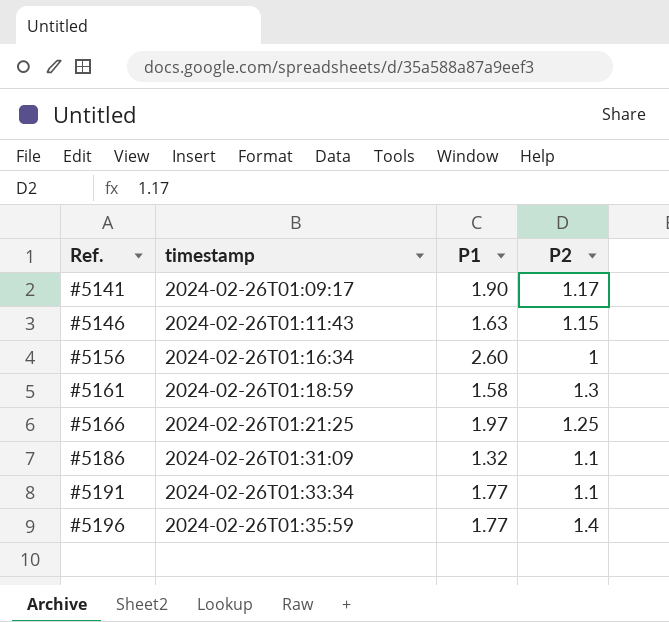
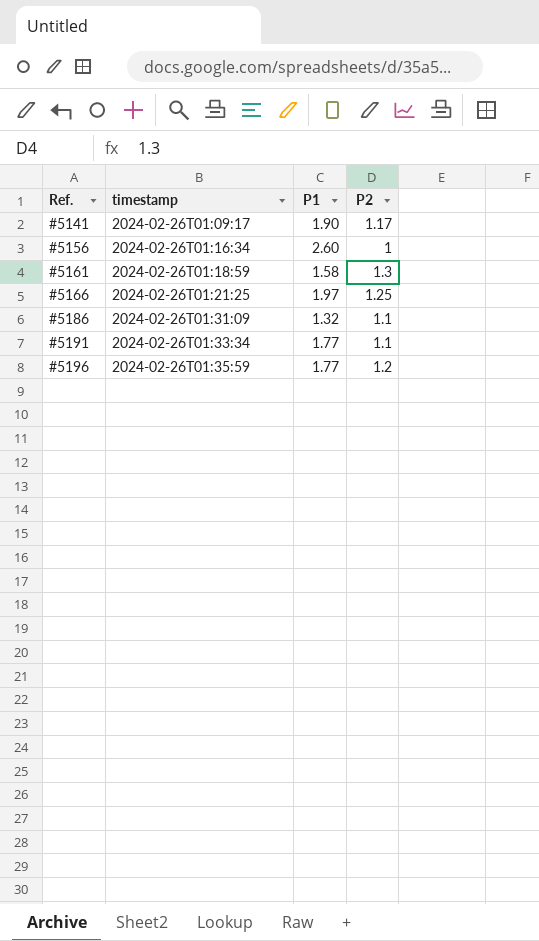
row #5146: 2024-02-26T01:11:43 | 1.63 | 1.15 -> none
#5196 | P2: 1.4 -> 1.2

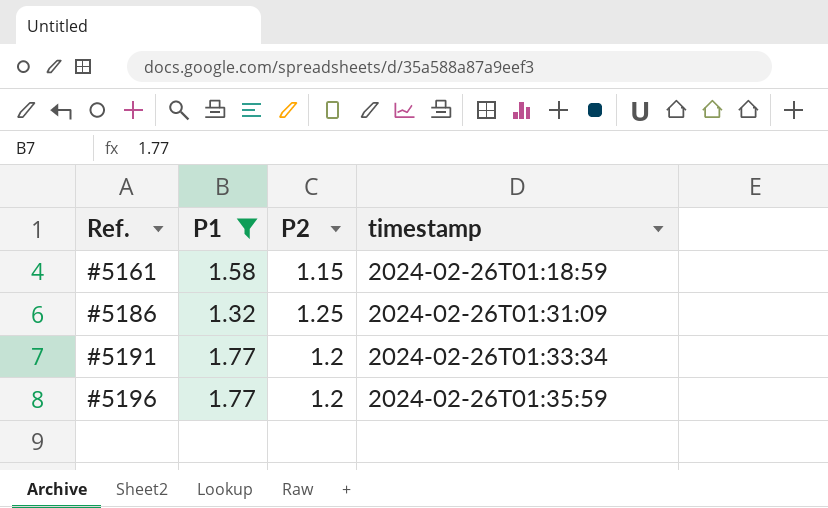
filter: none -> P1 <= 1.77
column timestamp | position: 2 -> 4
#5161 | P2: 1.3 -> 1.15
#5186 | P2: 1.1 -> 1.25
#5191 | P2: 1.1 -> 1.2

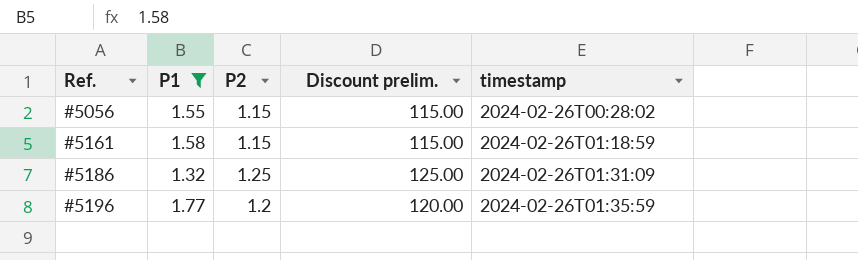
column Discount prelim. | formula: none -> [P2] * 100
row #5191: 1.77 | 1.2 | 2024-02-26T01:33:34 -> none
row #5056: none -> 1.55 | 1.15 | 115.00 | 2024-02-26T00:28:02

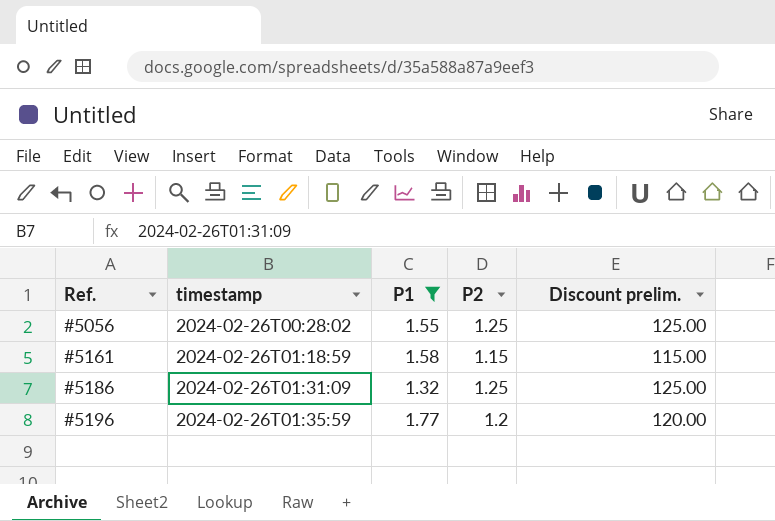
column timestamp | position: 5 -> 2
#5056 | P2: 1.15 -> 1.25
#5056 | Discount prelim.: 115.00 -> 125.00

